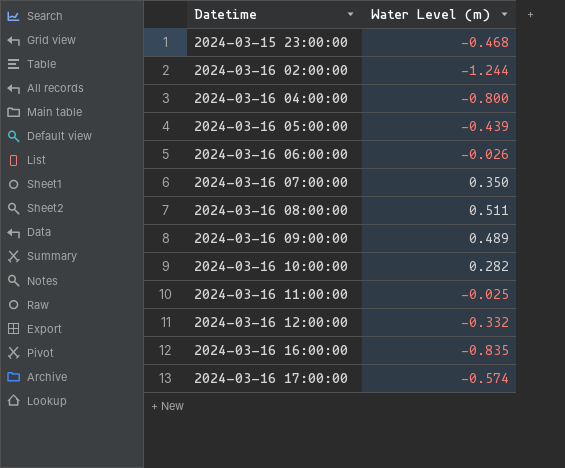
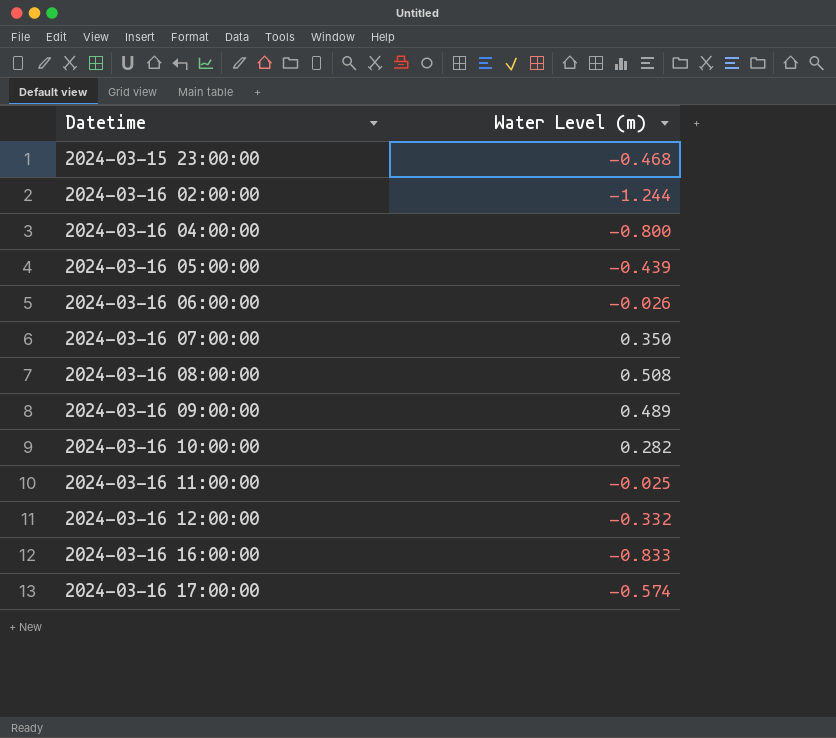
2024-03-16 08:00:00 | Water Level (m): 0.511 -> 0.508
2024-03-16 16:00:00 | Water Level (m): -0.835 -> -0.833

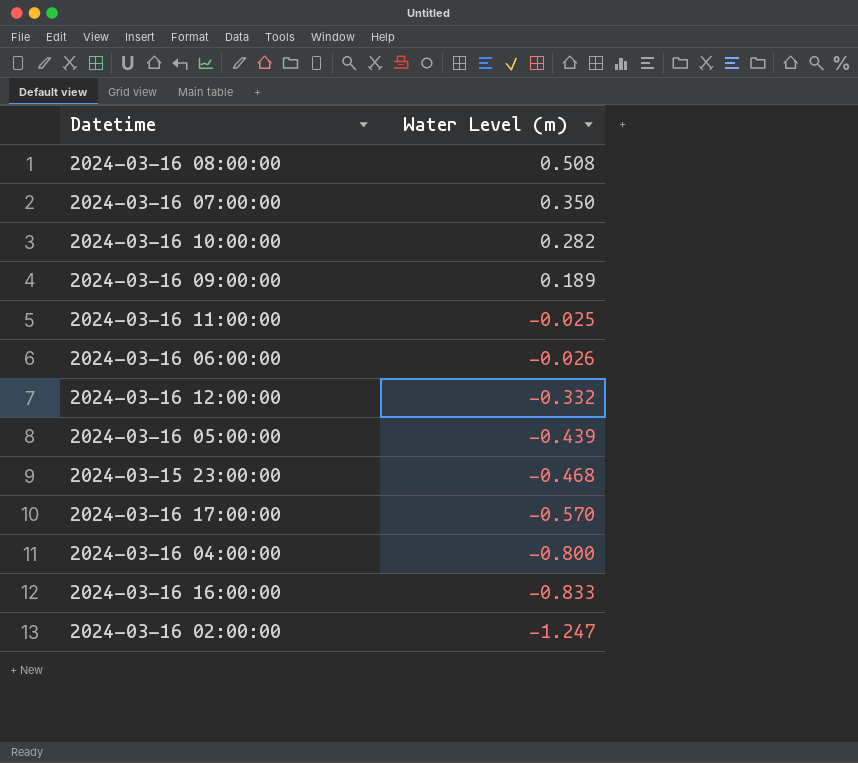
row order: Datetime ascending -> Water Level (m) descending
2024-03-16 09:00:00 | Water Level (m): 0.489 -> 0.189
2024-03-16 17:00:00 | Water Level (m): -0.574 -> -0.570
2024-03-16 02:00:00 | Water Level (m): -1.244 -> -1.247

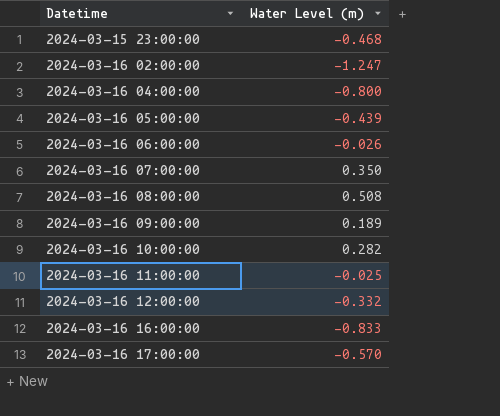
row order: Water Level (m) descending -> Datetime ascending

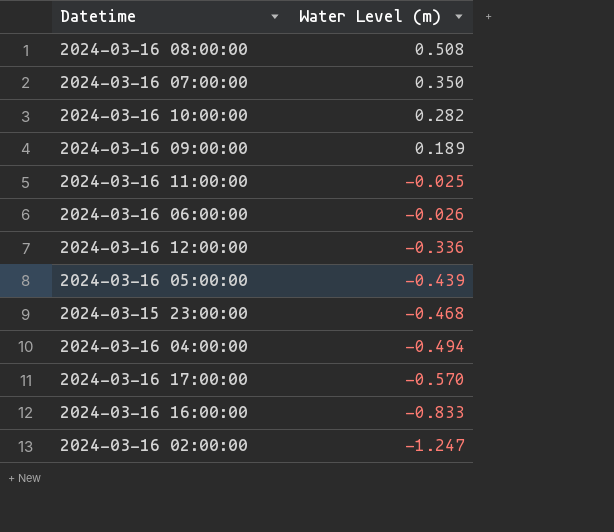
row order: Datetime ascending -> Water Level (m) descending
2024-03-16 12:00:00 | Water Level (m): -0.332 -> -0.336
2024-03-16 04:00:00 | Water Level (m): -0.800 -> -0.494

